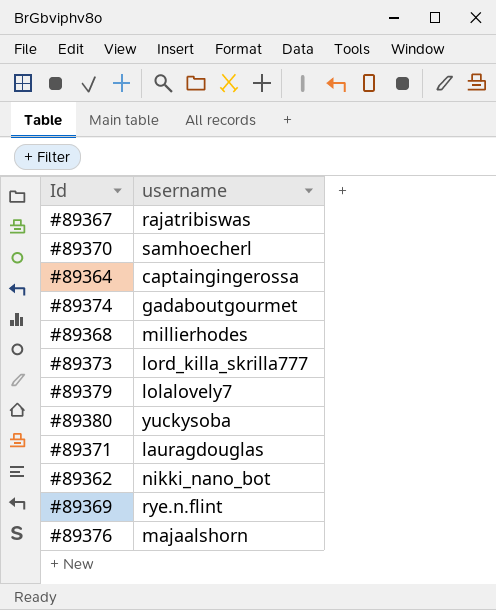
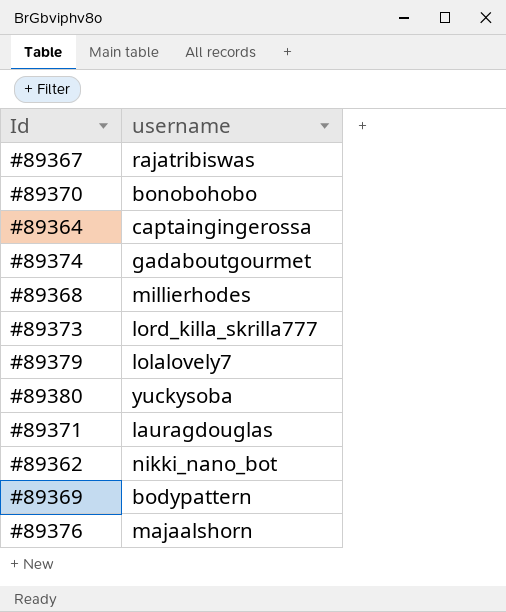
#89370 | username: samhoecherl -> bonobohobo
#89369 | username: rye.n.flint -> bodypattern

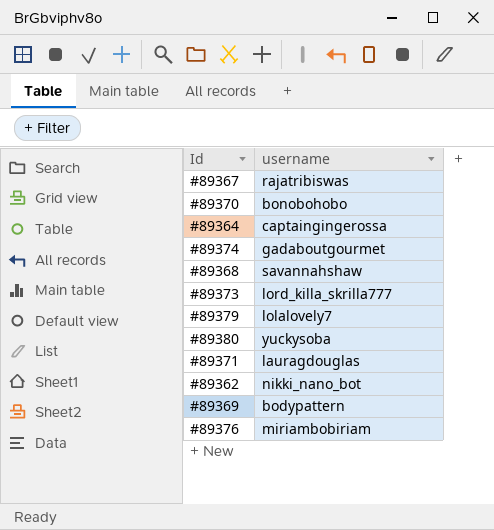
#89368 | username: millierhodes -> savannahshaw
#89376 | username: majaalshorn -> miriambobiriam

